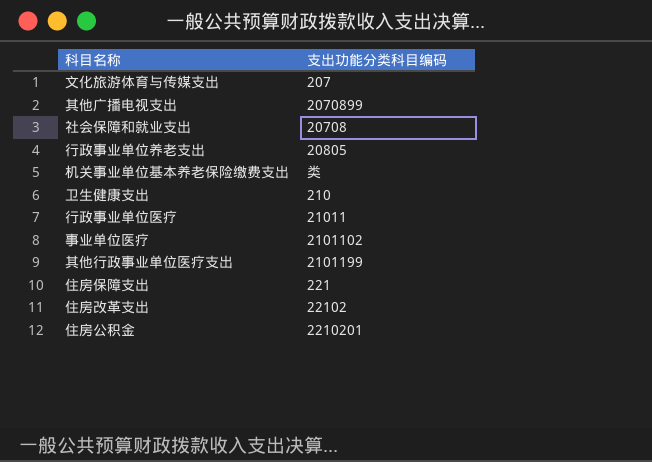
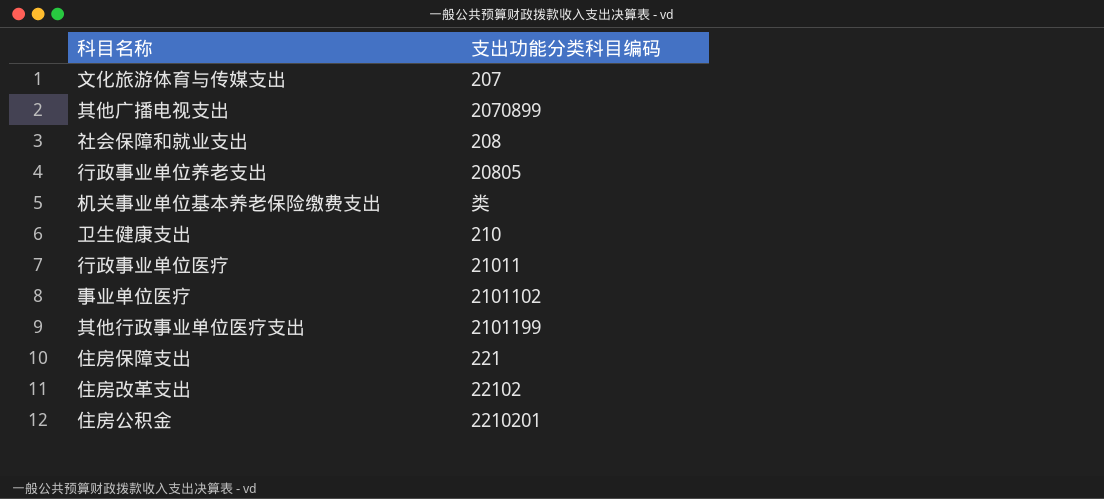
社会保障和就业支出 | 支出功能分类科目编码: 20708 -> 208

